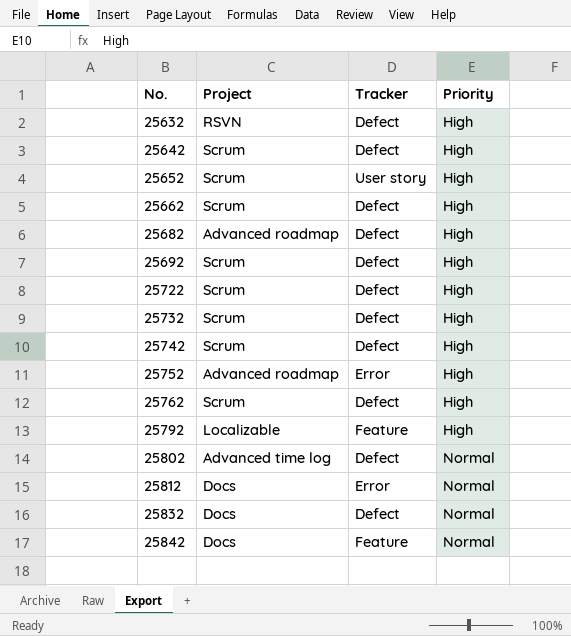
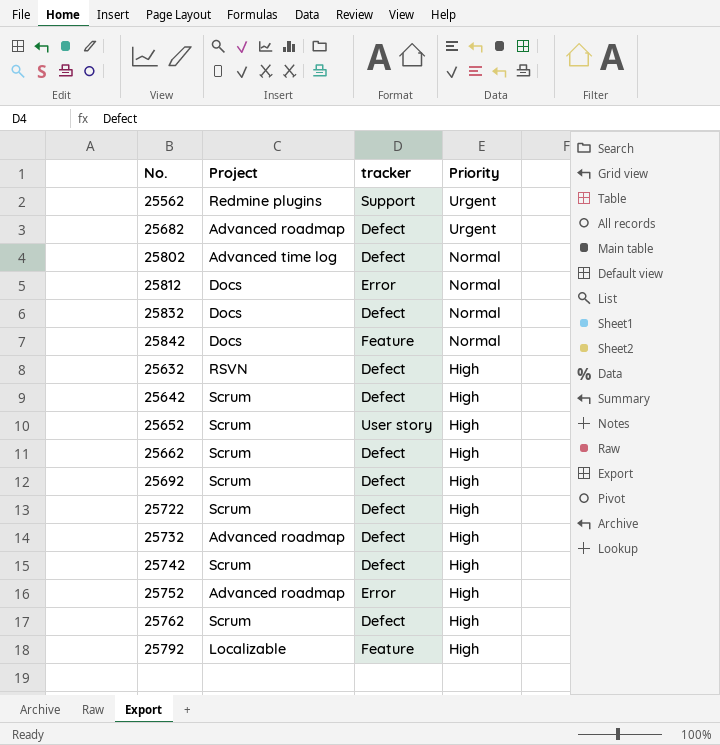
row order: No. ascending -> Priority descending
column name: Tracker -> tracker
row 25562: none -> Redmine plugins | Support | Urgent
25682 | Priority: High -> Urgent
25732 | Project: Scrum -> Advanced roadmap

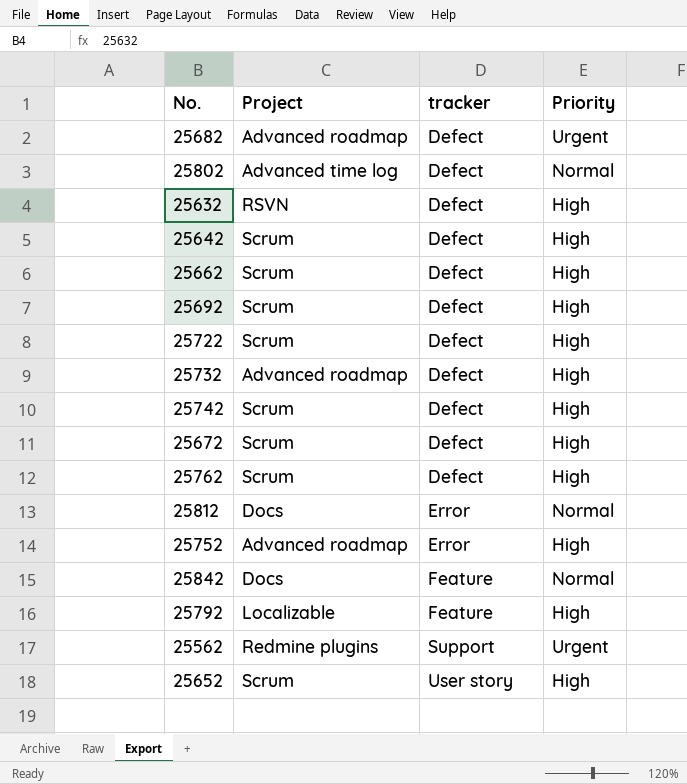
row order: Priority descending -> tracker ascending
row 25832: Docs | Defect | Normal -> none
row 25672: none -> Scrum | Defect | High

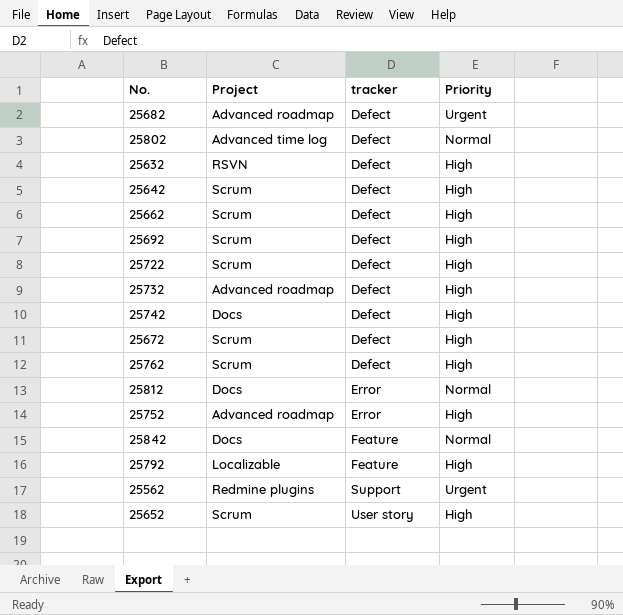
25742 | Project: Scrum -> Docs

